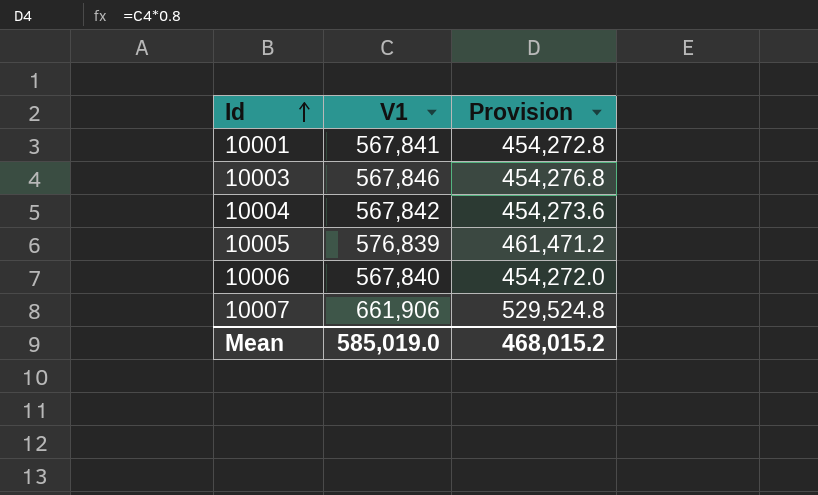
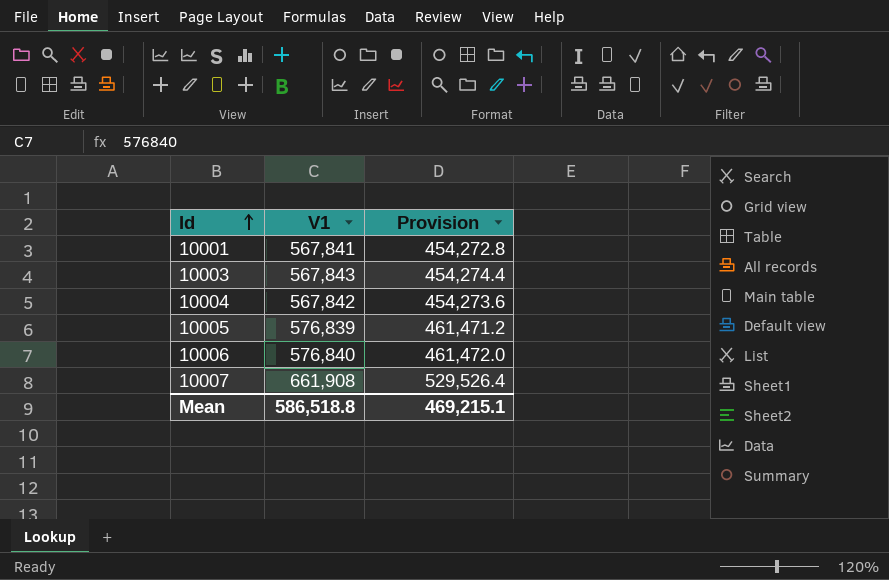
10003 | V1: 567,846 -> 567,843
10003 | Provision: 454,276.8 -> 454,274.4
10006 | V1: 567,840 -> 576,840
10006 | Provision: 454,272.0 -> 461,472.0
10007 | V1: 661,906 -> 661,908
10007 | Provision: 529,524.8 -> 529,526.4
Mean | V1: 585,019.0 -> 586,518.8
Mean | Provision: 468,015.2 -> 469,215.1

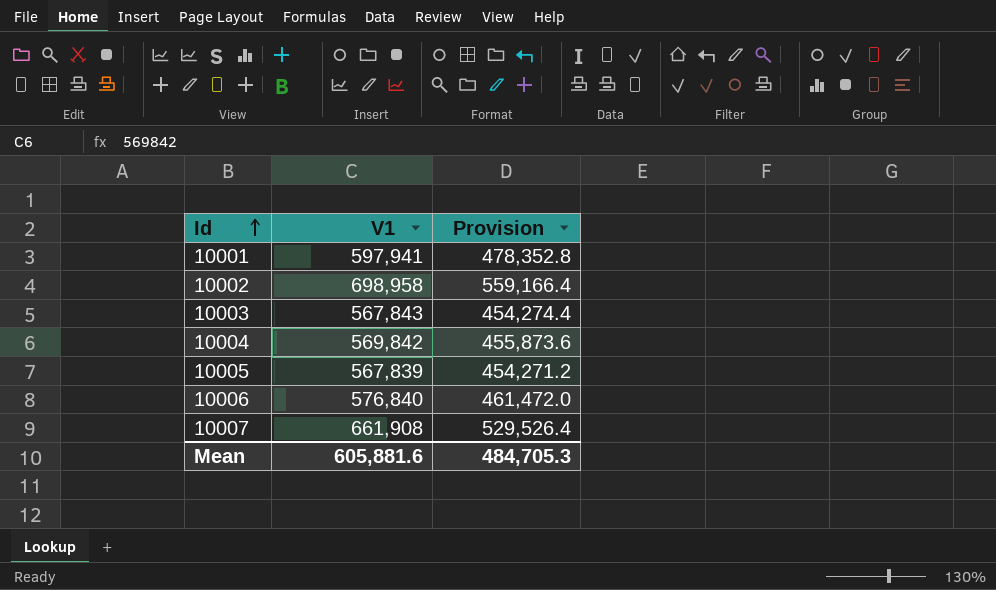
10001 | V1: 567,841 -> 597,941
10001 | Provision: 454,272.8 -> 478,352.8
row 10002: none -> 698,958 | 559,166.4
10004 | V1: 567,842 -> 569,842
10004 | Provision: 454,273.6 -> 455,873.6
10005 | V1: 576,839 -> 567,839
10005 | Provision: 461,471.2 -> 454,271.2
Mean | V1: 586,518.8 -> 605,881.6
Mean | Provision: 469,215.1 -> 484,705.3

